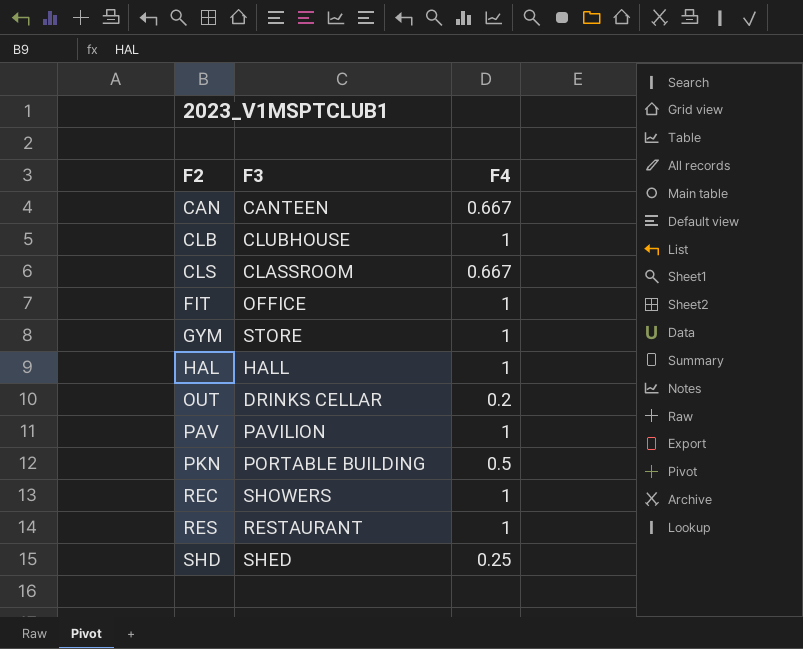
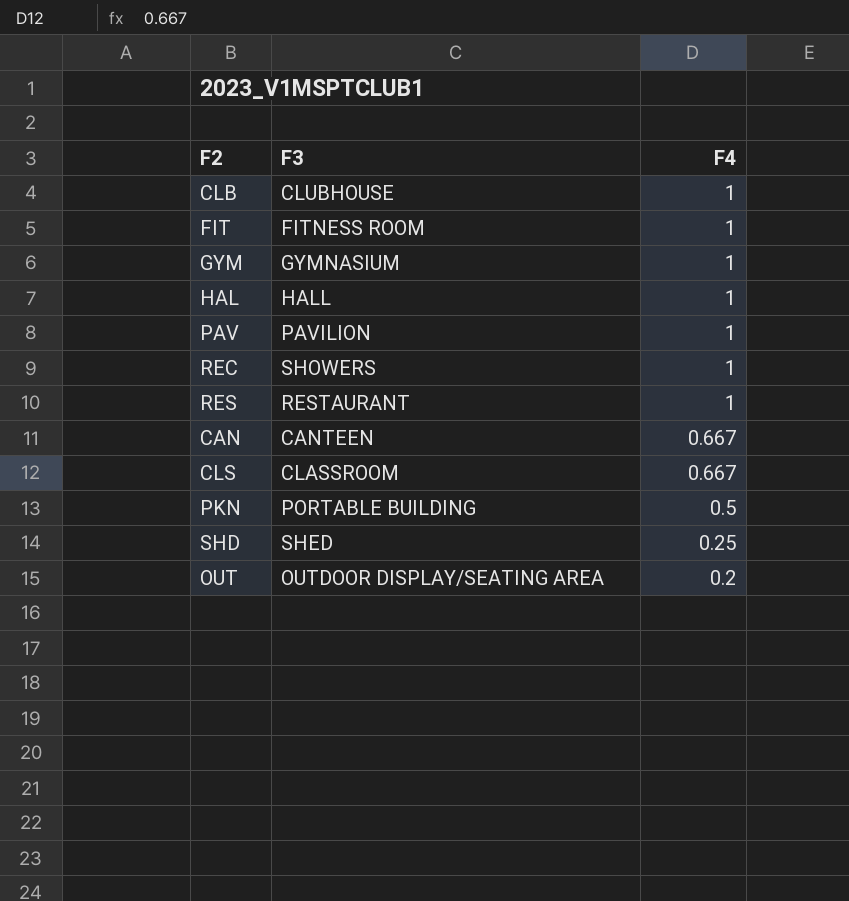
row order: F2 ascending -> F4 descending
FIT | F3: OFFICE -> FITNESS ROOM
GYM | F3: STORE -> GYMNASIUM
OUT | F3: DRINKS CELLAR -> OUTDOOR DISPLAY/SEATING AREA

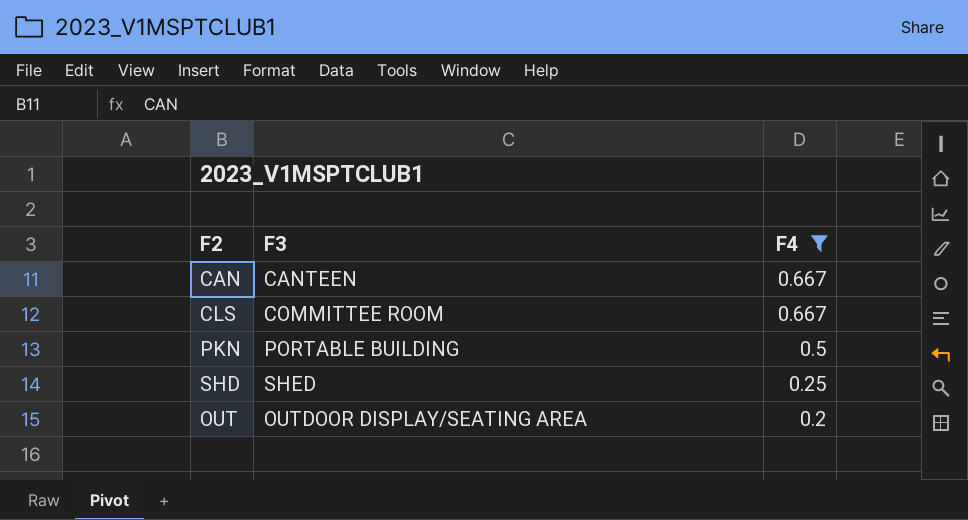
filter: none -> F4 != 1
CLS | F3: CLASSROOM -> COMMITTEE ROOM

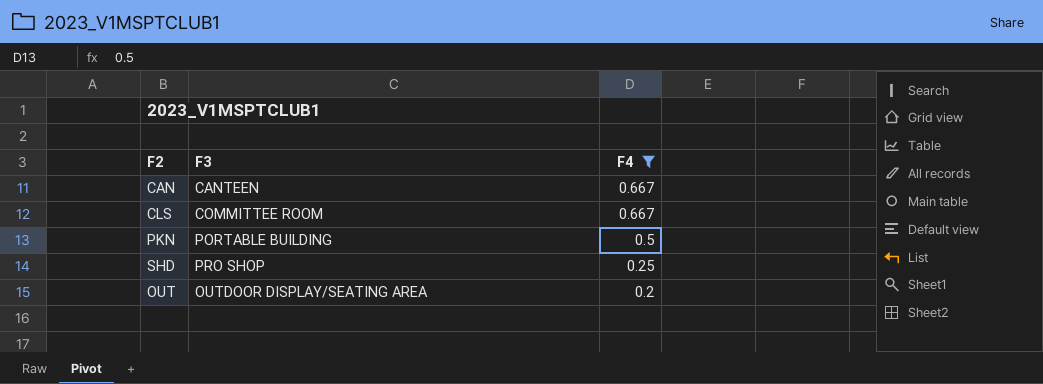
SHD | F3: SHED -> PRO SHOP

